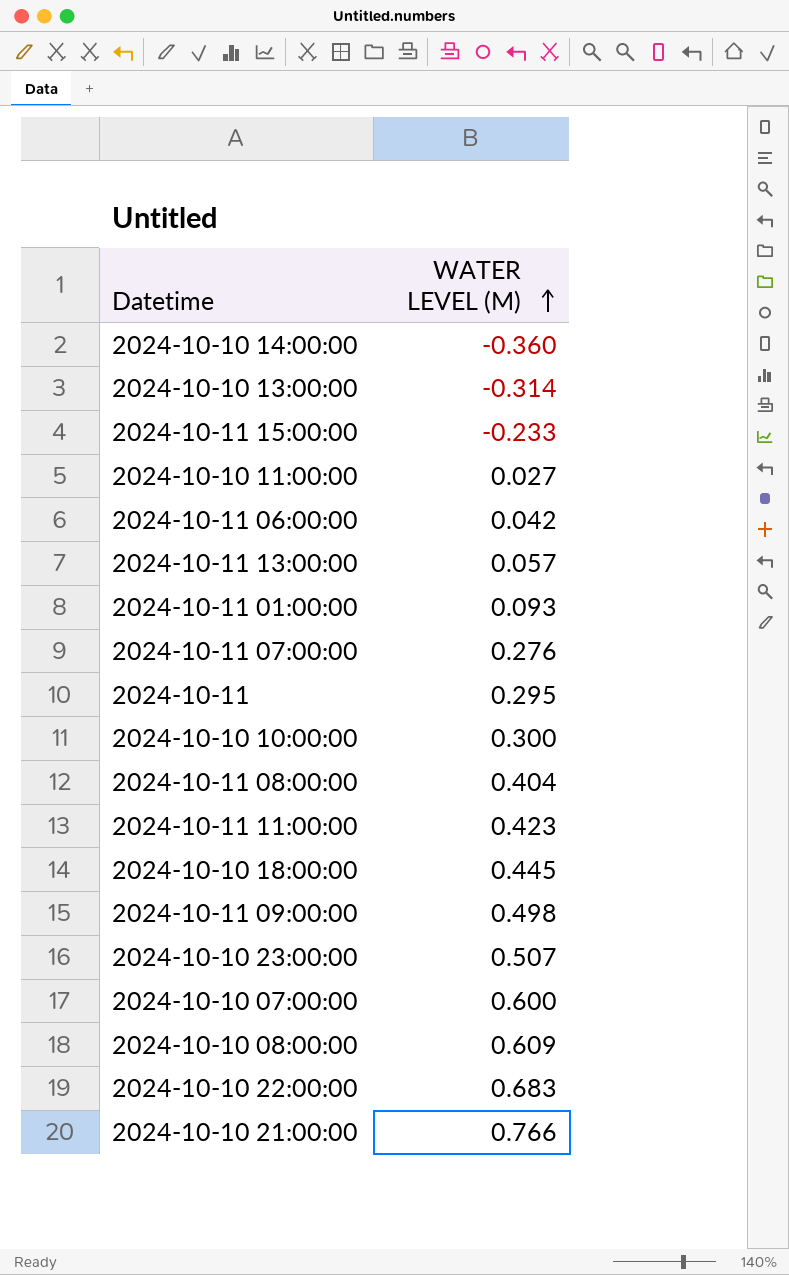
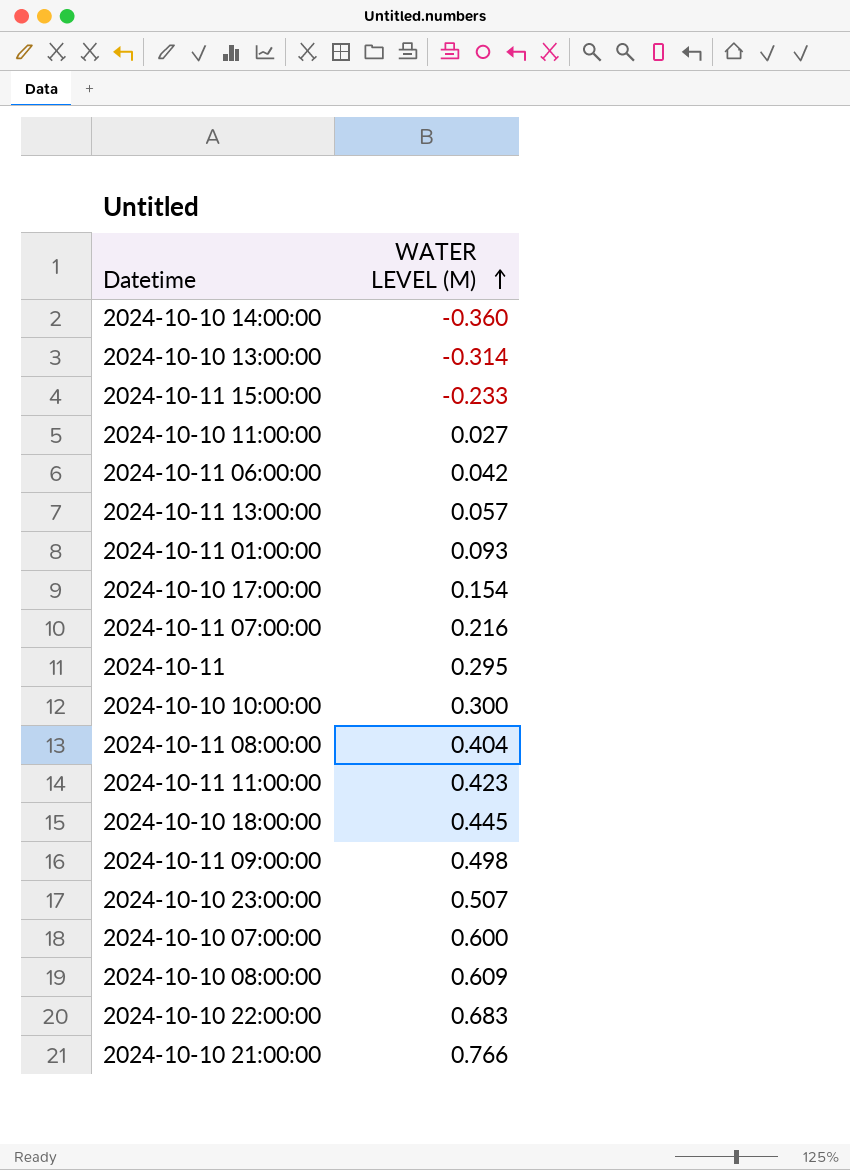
row 2024-10-10 17:00:00: none -> 0.154
2024-10-11 07:00:00 | WATER LEVEL (M): 0.276 -> 0.216

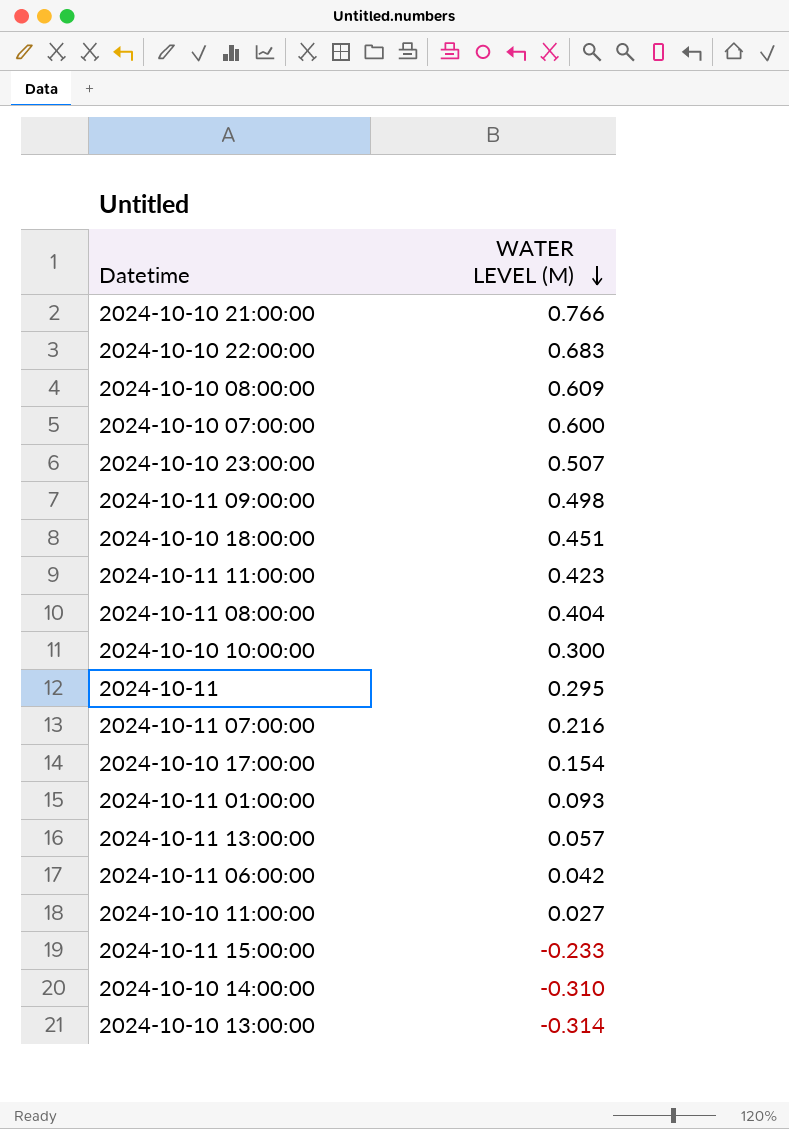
row order: WATER LEVEL (M) ascending -> WATER LEVEL (M) descending
2024-10-10 18:00:00 | WATER LEVEL (M): 0.445 -> 0.451
2024-10-10 14:00:00 | WATER LEVEL (M): -0.360 -> -0.310

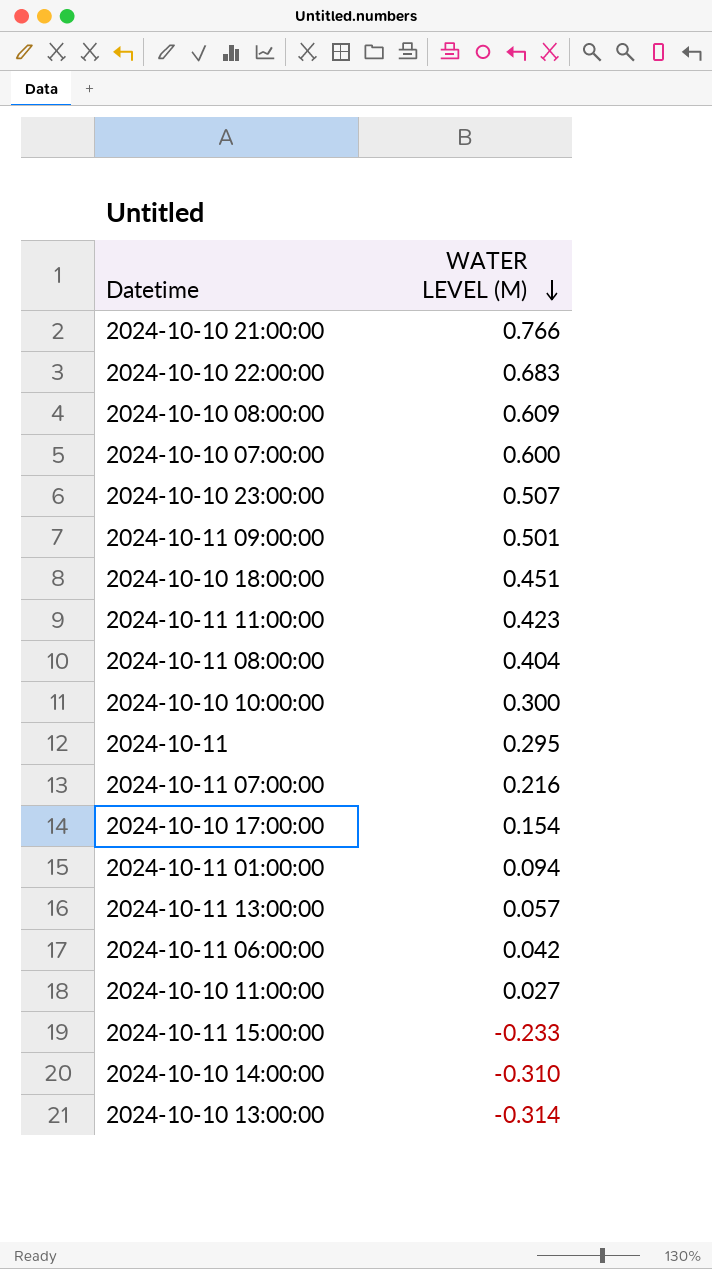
2024-10-11 09:00:00 | WATER LEVEL (M): 0.498 -> 0.501
2024-10-11 01:00:00 | WATER LEVEL (M): 0.093 -> 0.094

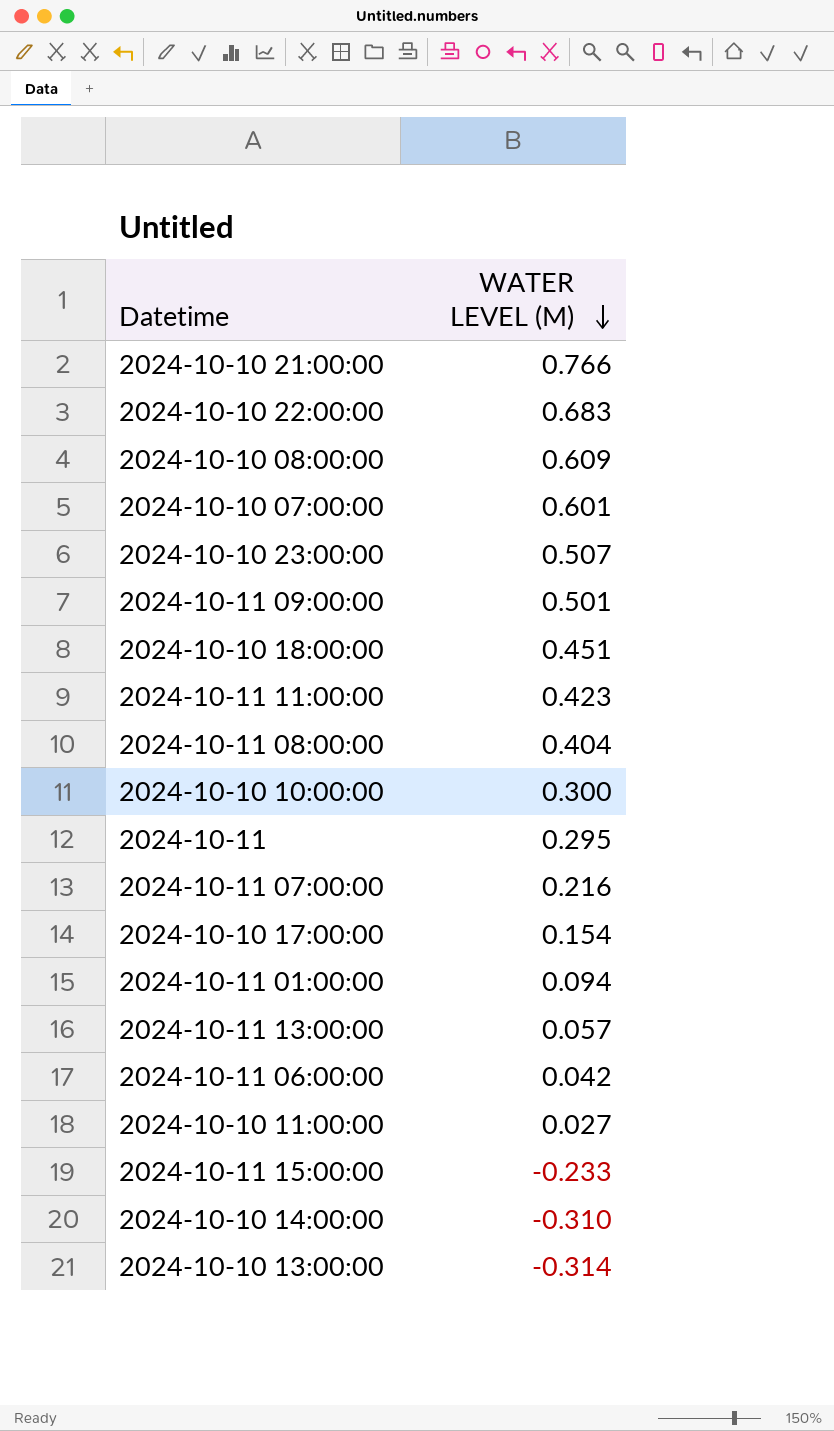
2024-10-10 07:00:00 | WATER LEVEL (M): 0.600 -> 0.601

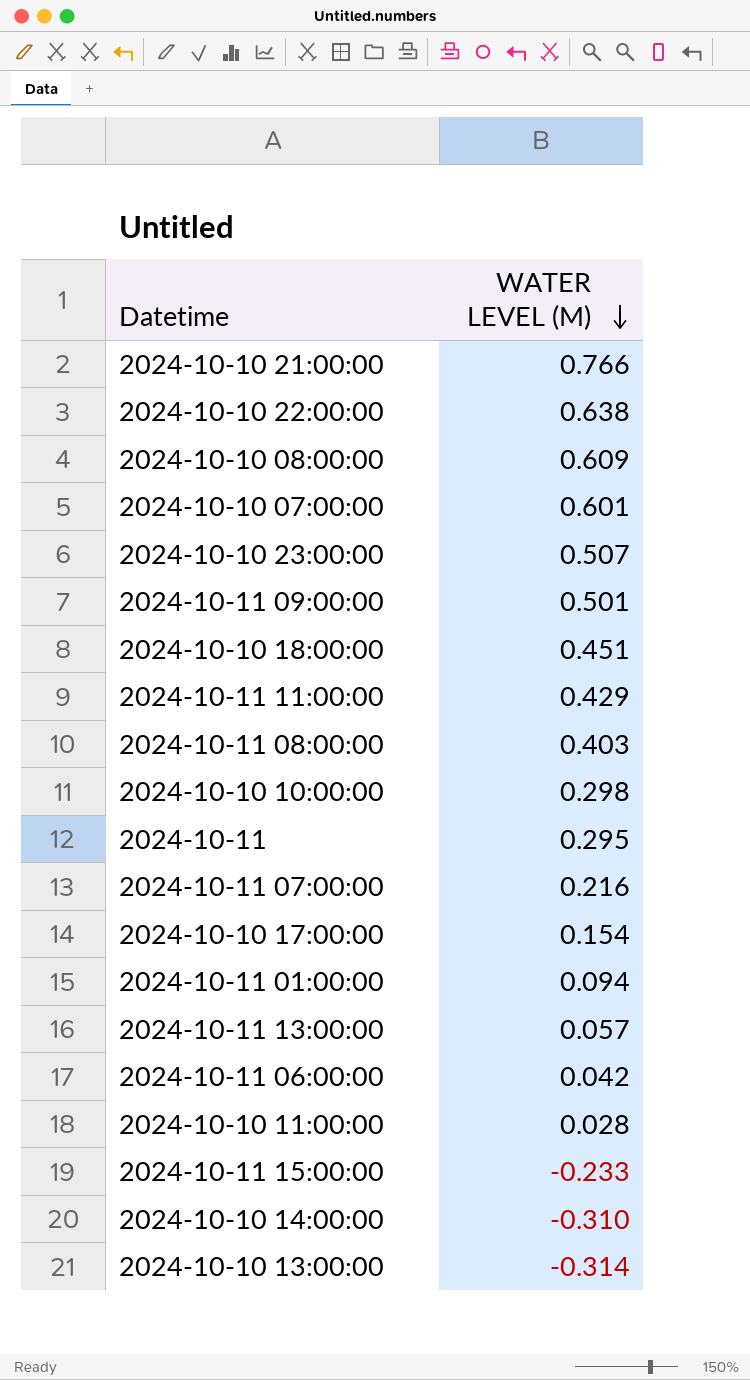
2024-10-10 22:00:00 | WATER LEVEL (M): 0.683 -> 0.638
2024-10-11 11:00:00 | WATER LEVEL (M): 0.423 -> 0.429
2024-10-11 08:00:00 | WATER LEVEL (M): 0.404 -> 0.403
2024-10-10 10:00:00 | WATER LEVEL (M): 0.300 -> 0.298
2024-10-10 11:00:00 | WATER LEVEL (M): 0.027 -> 0.028

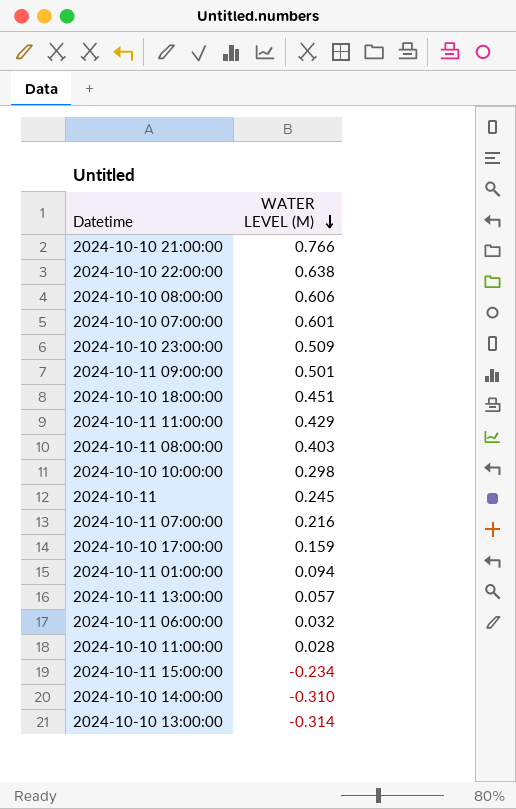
2024-10-10 08:00:00 | WATER LEVEL (M): 0.609 -> 0.606
2024-10-10 23:00:00 | WATER LEVEL (M): 0.507 -> 0.509
2024-10-11 | WATER LEVEL (M): 0.295 -> 0.245
2024-10-10 17:00:00 | WATER LEVEL (M): 0.154 -> 0.159
2024-10-11 06:00:00 | WATER LEVEL (M): 0.042 -> 0.032
2024-10-11 15:00:00 | WATER LEVEL (M): -0.233 -> -0.234

